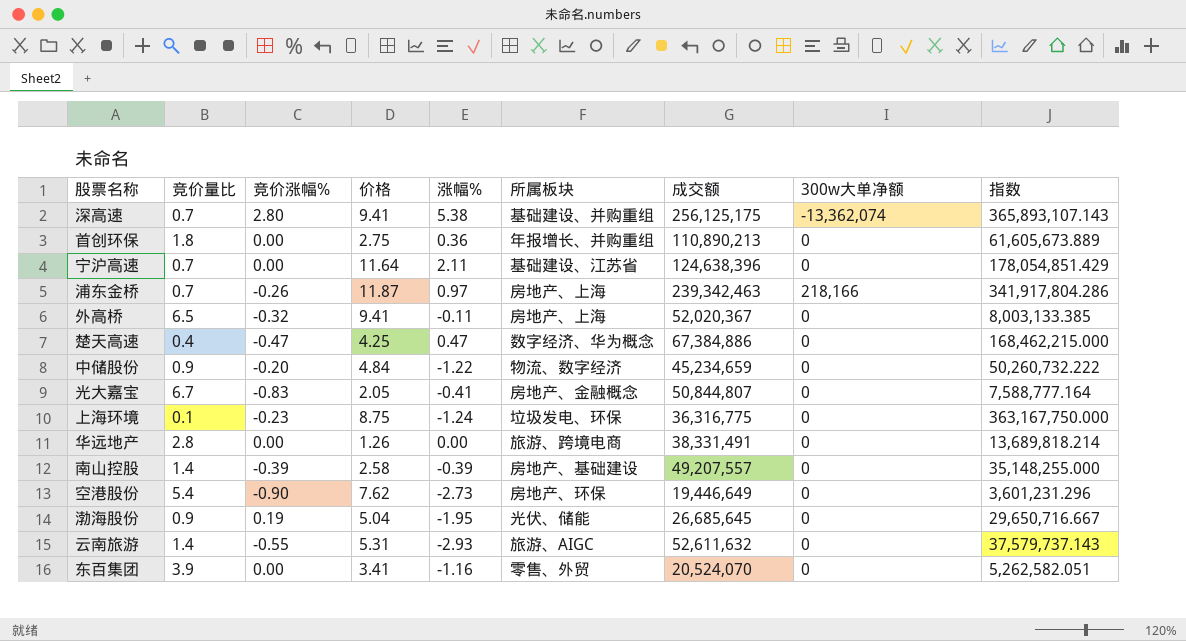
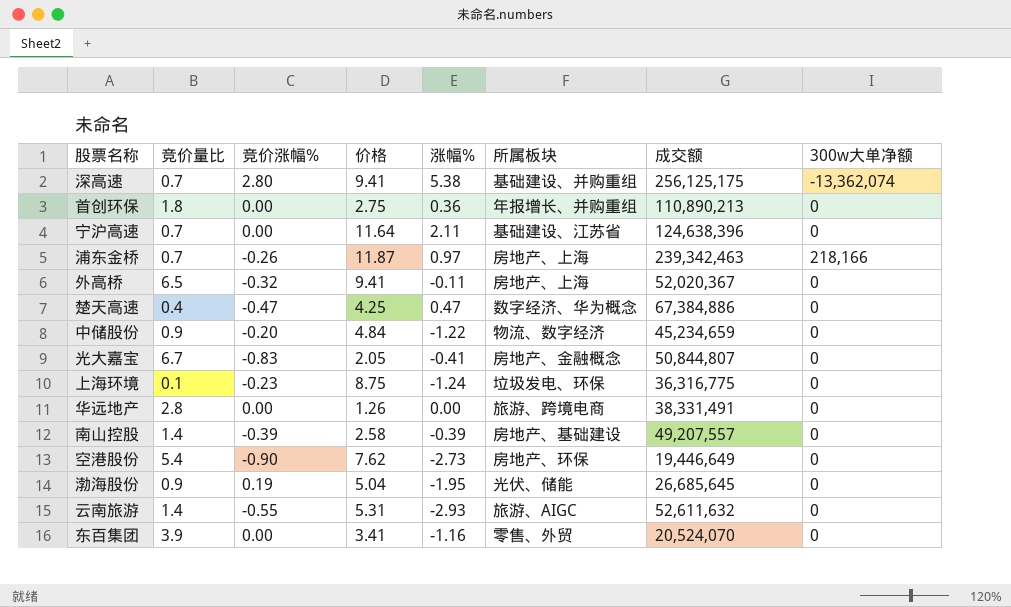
column 指数 | formula: [成交额] / [竞价量比] -> none

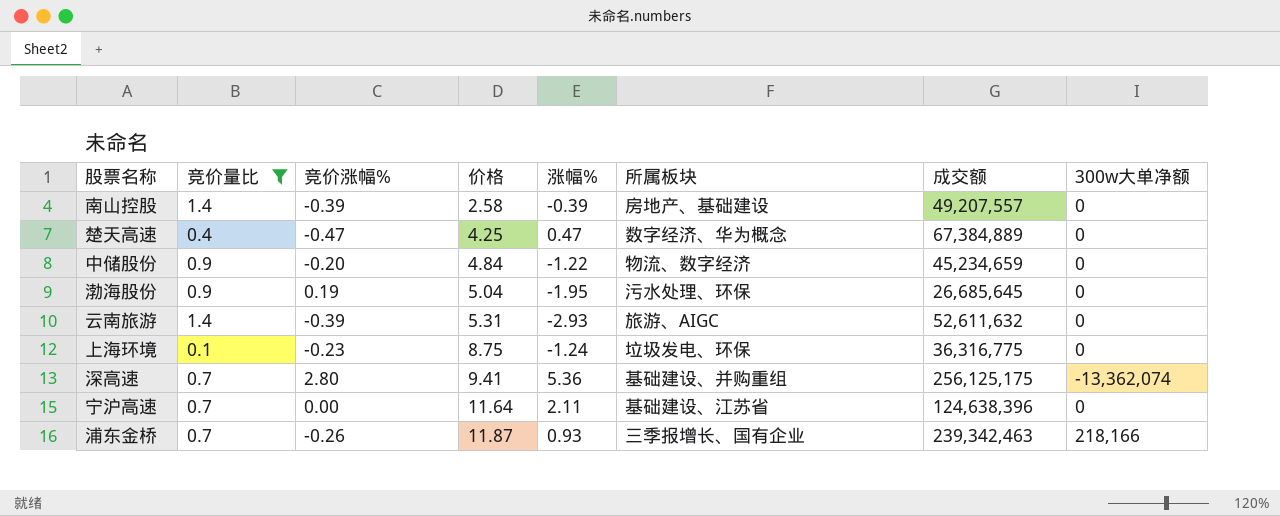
filter: none -> 竞价量比 <= 1.4
row order: none -> 价格 ascending
楚天高速 | 成交额: 67,384,886 -> 67,384,889
渤海股份 | 所属板块: 光伏、储能 -> 污水处理、环保
云南旅游 | 竞价涨幅%: -0.55 -> -0.39
深高速 | 涨幅%: 5.38 -> 5.36
浦东金桥 | 涨幅%: 0.97 -> 0.93
浦东金桥 | 所属板块: 房地产、上海 -> 三季报增长、国有企业

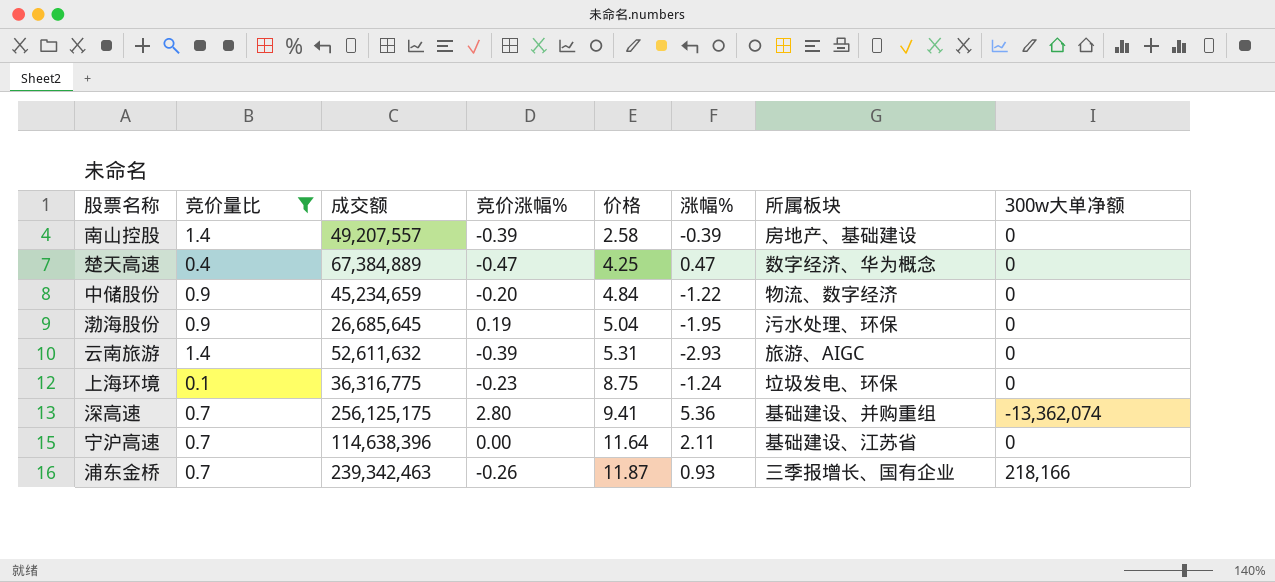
column 成交额 | position: 7 -> 3
宁沪高速 | 成交额: 124,638,396 -> 114,638,396

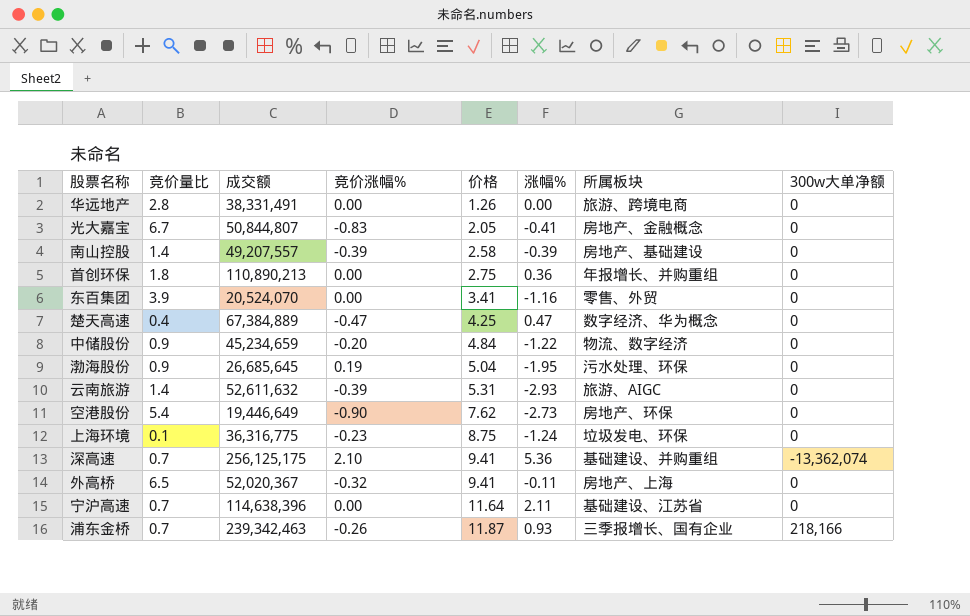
filter: 竞价量比 <= 1.4 -> none
深高速 | 竞价涨幅%: 2.80 -> 2.10

